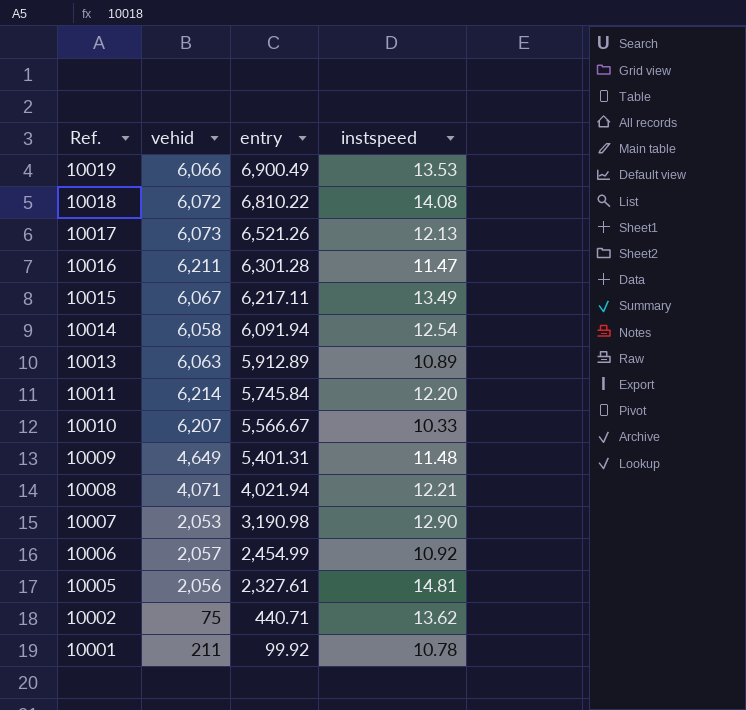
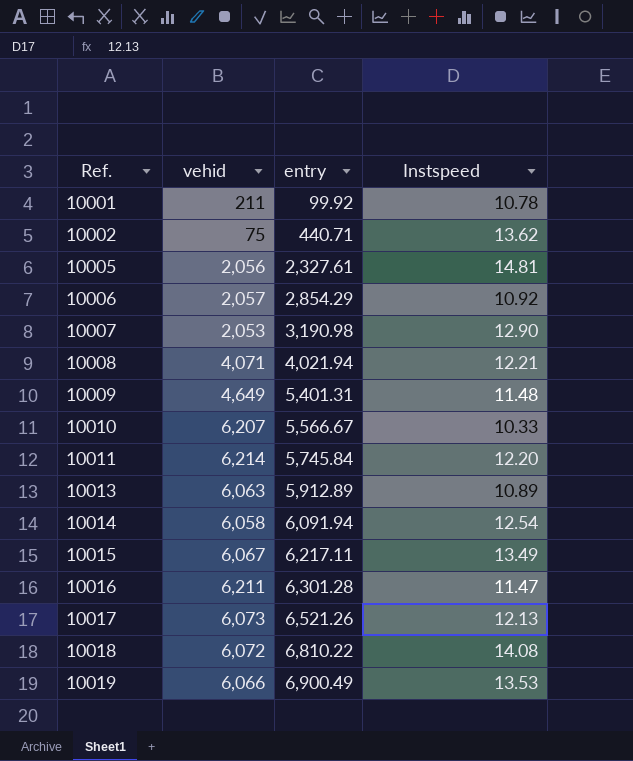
row order: Ref. descending -> Ref. ascending
column name: instspeed -> Instspeed
10006 | entry: 2,454.99 -> 2,854.29

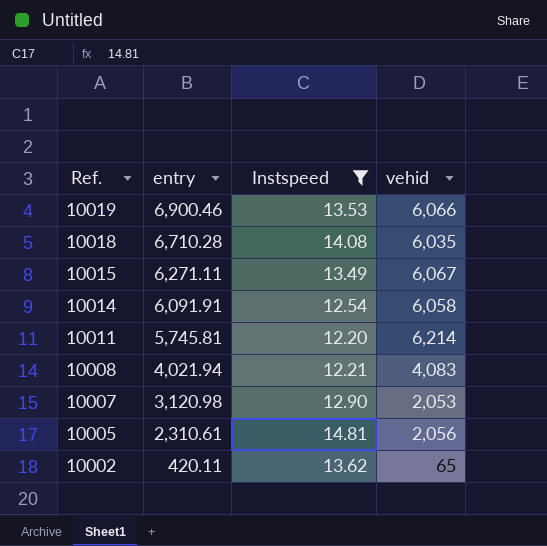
filter: none -> Instspeed >= 12.20
row order: Ref. ascending -> Ref. descending
column vehid | position: 2 -> 4
10019 | entry: 6,900.49 -> 6,900.46
10018 | entry: 6,810.22 -> 6,710.28
10018 | vehid: 6,072 -> 6,035
10015 | entry: 6,217.11 -> 6,271.11
10014 | entry: 6,091.94 -> 6,091.91
10011 | entry: 5,745.84 -> 5,745.81
10008 | vehid: 4,071 -> 4,083
10007 | entry: 3,190.98 -> 3,120.98
10005 | entry: 2,327.61 -> 2,310.61
10002 | entry: 440.71 -> 420.11
10002 | vehid: 75 -> 65

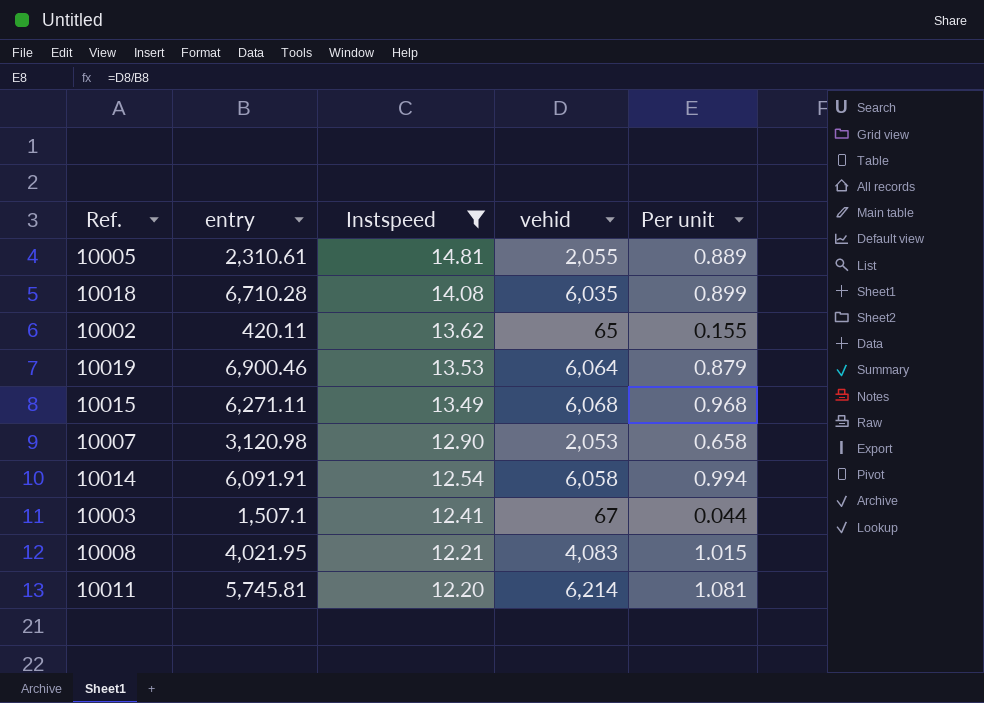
row order: Ref. descending -> Instspeed descending
column Per unit | formula: none -> [vehid] / [entry]
10005 | vehid: 2,056 -> 2,055
10019 | vehid: 6,066 -> 6,064
10015 | vehid: 6,067 -> 6,068
row 10003: none -> 1,507.1 | 12.41 | 67 | 0.044
10008 | entry: 4,021.94 -> 4,021.95

